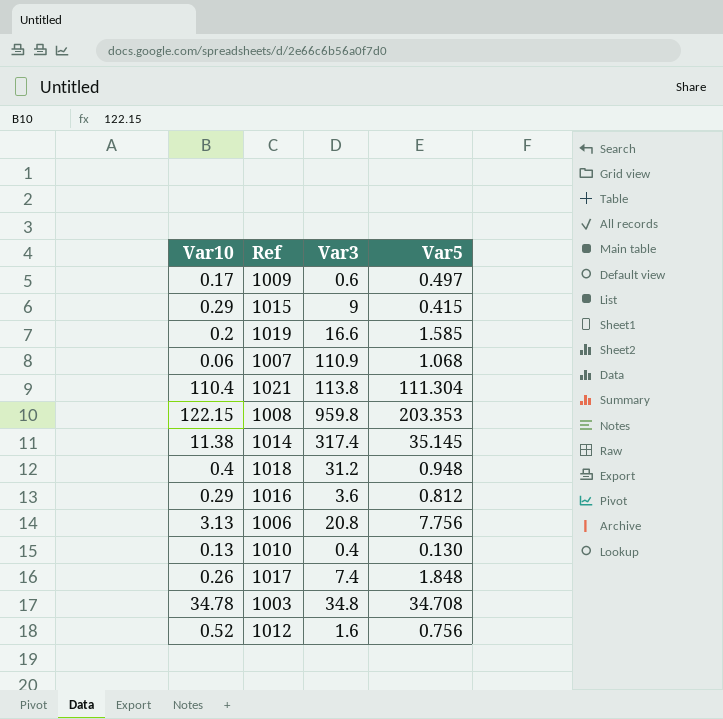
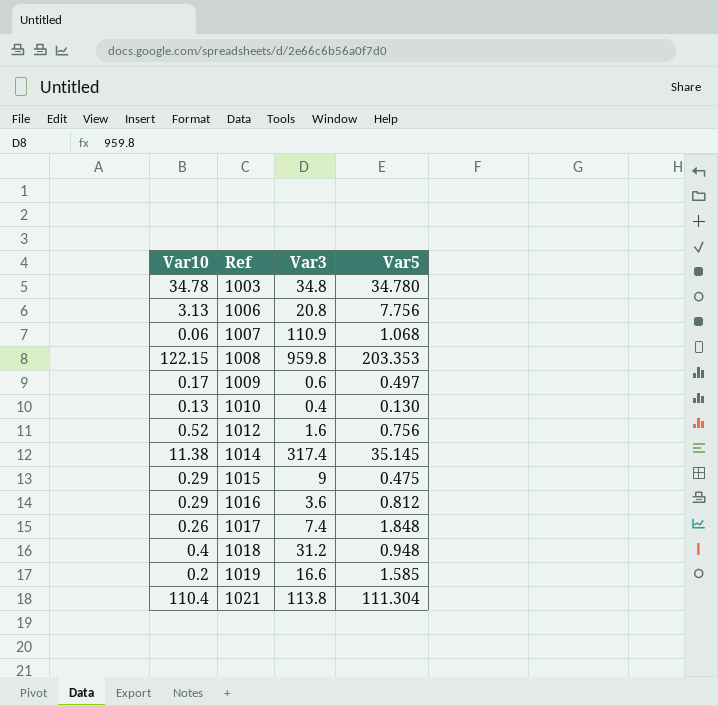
row order: none -> Ref ascending
1003 | Var5: 34.708 -> 34.780
1015 | Var5: 0.415 -> 0.475

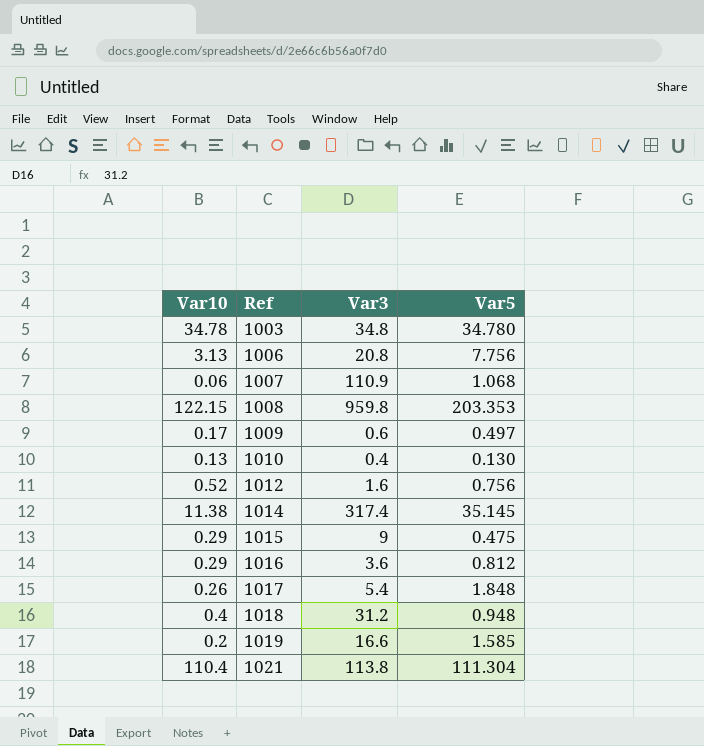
1017 | Var3: 7.4 -> 5.4

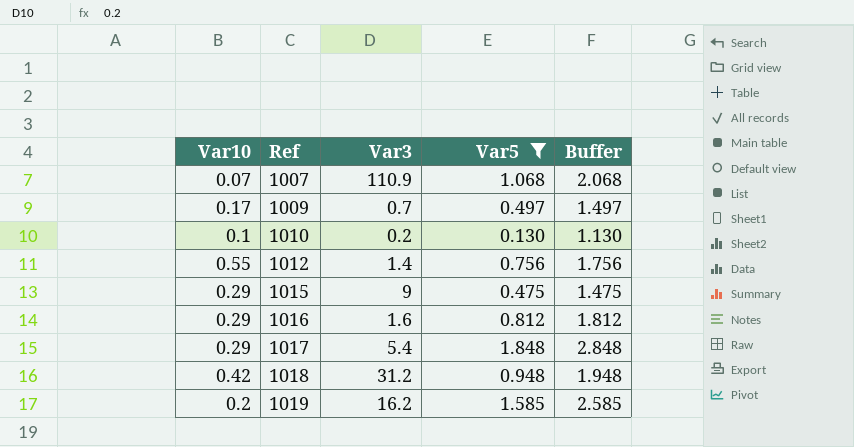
filter: none -> Var5 <= 1.848
column Buffer | formula: none -> [Var5] + 1
1007 | Var10: 0.06 -> 0.07
1009 | Var3: 0.6 -> 0.7
1010 | Var10: 0.13 -> 0.1
1010 | Var3: 0.4 -> 0.2
1012 | Var10: 0.52 -> 0.55
1012 | Var3: 1.6 -> 1.4
1016 | Var3: 3.6 -> 1.6
1017 | Var10: 0.26 -> 0.29
1018 | Var10: 0.4 -> 0.42
1019 | Var3: 16.6 -> 16.2

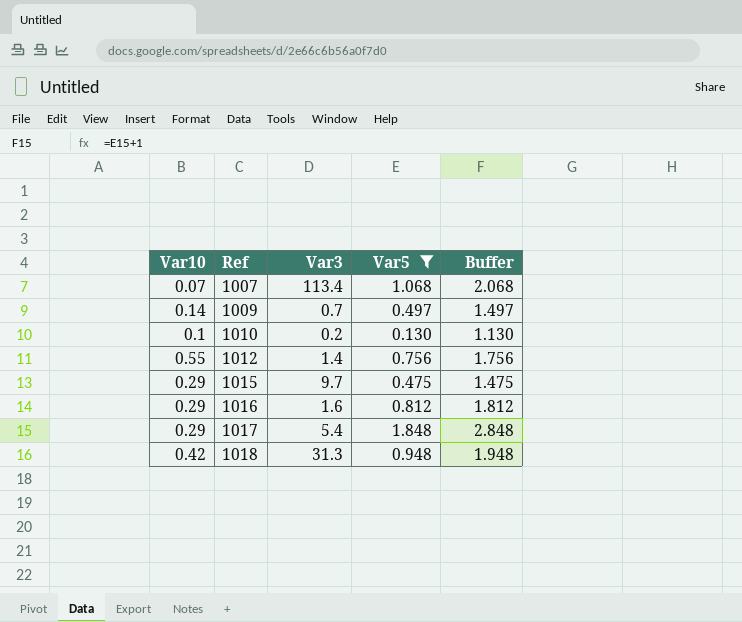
row 1019: 0.2 | 16.2 | 1.585 | 2.585 -> none
1007 | Var3: 110.9 -> 113.4
1009 | Var10: 0.17 -> 0.14
1015 | Var3: 9 -> 9.7
1018 | Var3: 31.2 -> 31.3

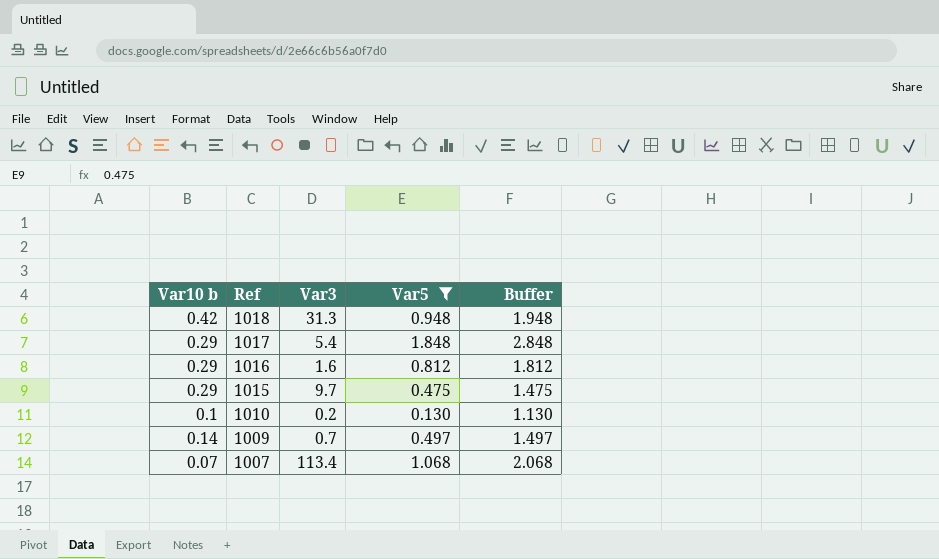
row order: Ref ascending -> Ref descending
column name: Var10 -> Var10 b
row 1012: 0.55 | 1.4 | 0.756 | 1.756 -> none

